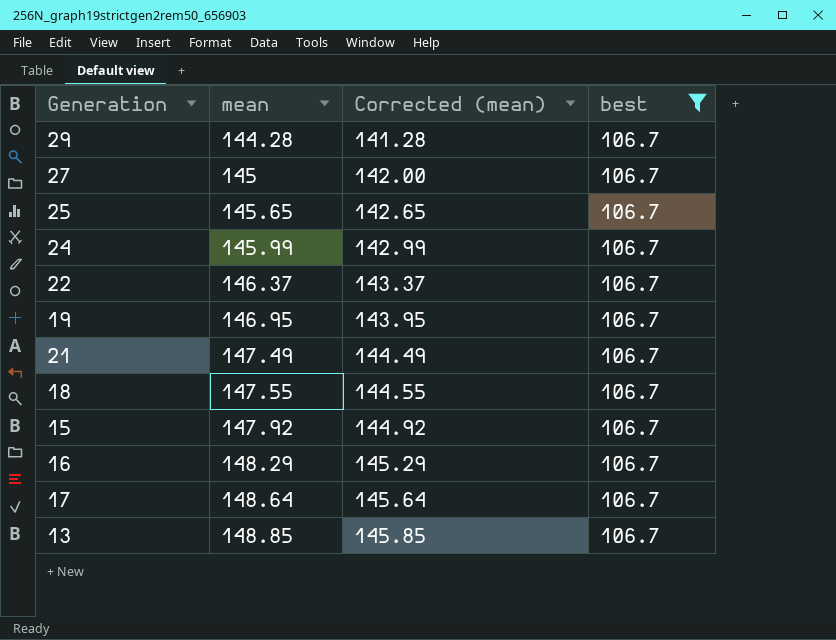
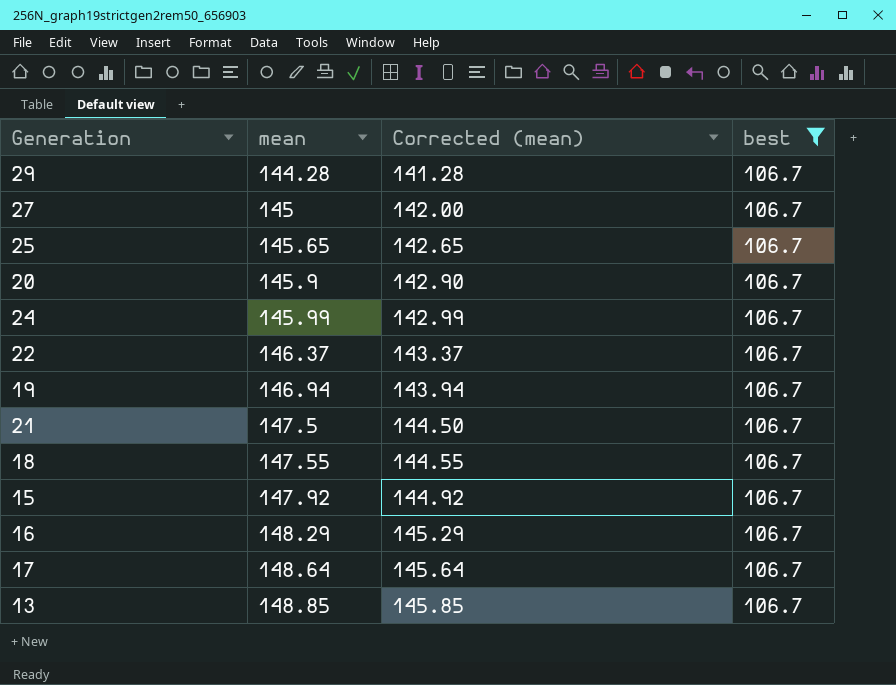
row 20: none -> 145.9 | 142.90 | 106.7
19 | mean: 146.95 -> 146.94
19 | Corrected (mean): 143.95 -> 143.94
21 | mean: 147.49 -> 147.5
21 | Corrected (mean): 144.49 -> 144.50

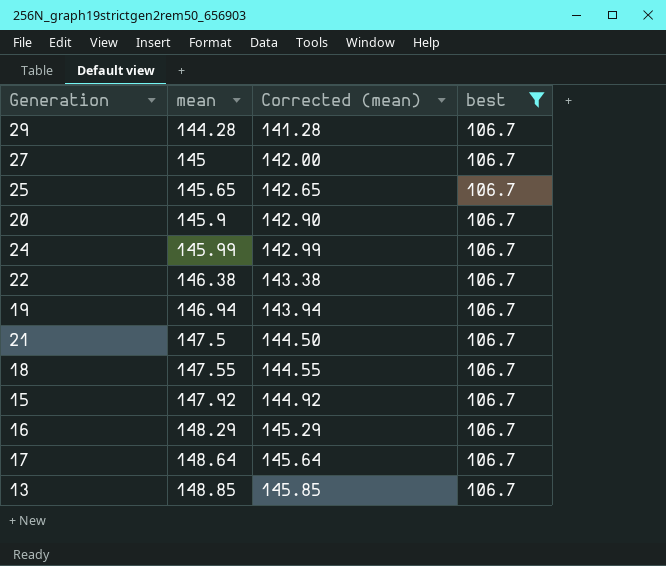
22 | mean: 146.37 -> 146.38
22 | Corrected (mean): 143.37 -> 143.38

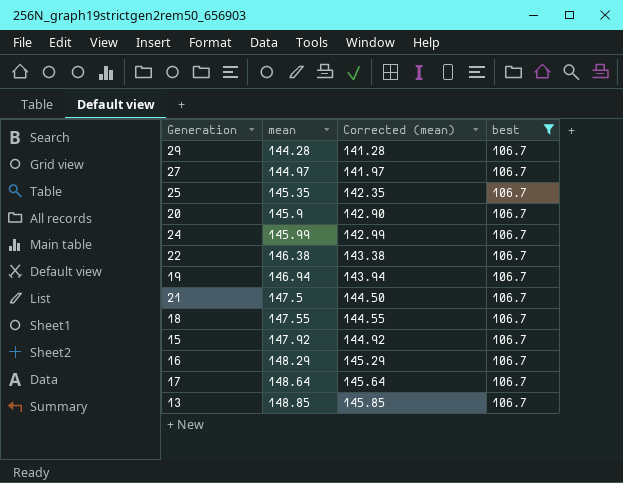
27 | mean: 145 -> 144.97
27 | Corrected (mean): 142.00 -> 141.97
25 | mean: 145.65 -> 145.35
25 | Corrected (mean): 142.65 -> 142.35

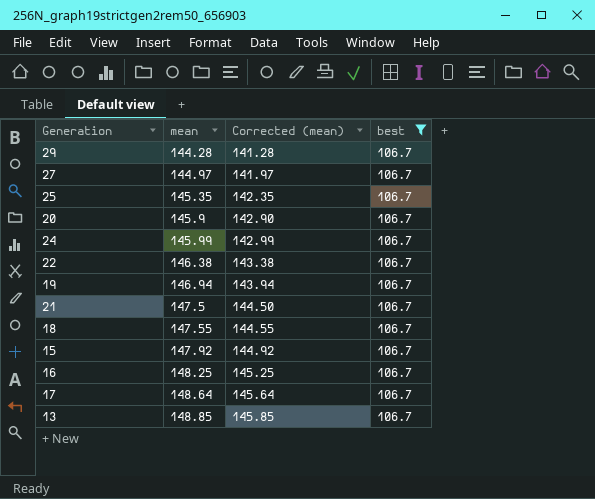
16 | mean: 148.29 -> 148.25
16 | Corrected (mean): 145.29 -> 145.25

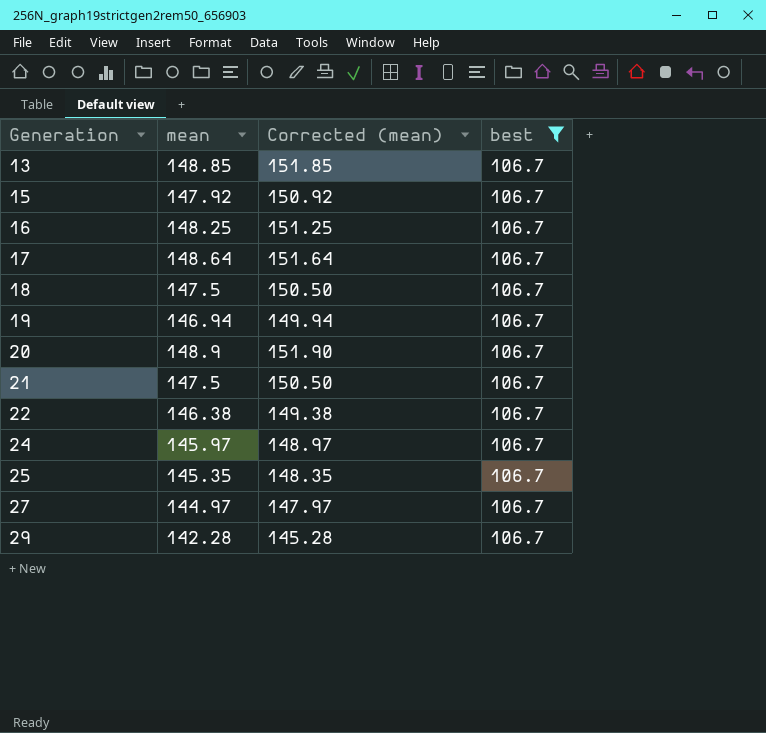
row order: mean ascending -> Generation ascending
column Corrected (mean) | formula: [mean] - 3 -> [mean] + 3
18 | mean: 147.55 -> 147.5
20 | mean: 145.9 -> 148.9
24 | mean: 145.99 -> 145.97
29 | mean: 144.28 -> 142.28

